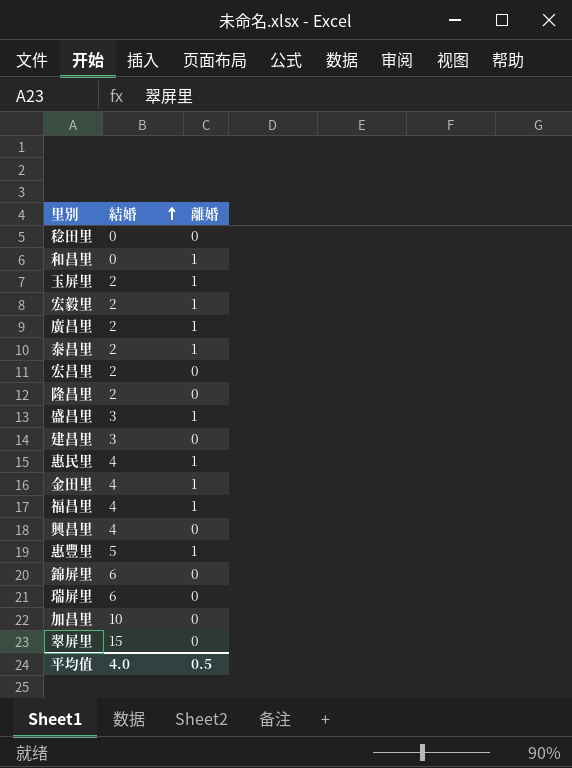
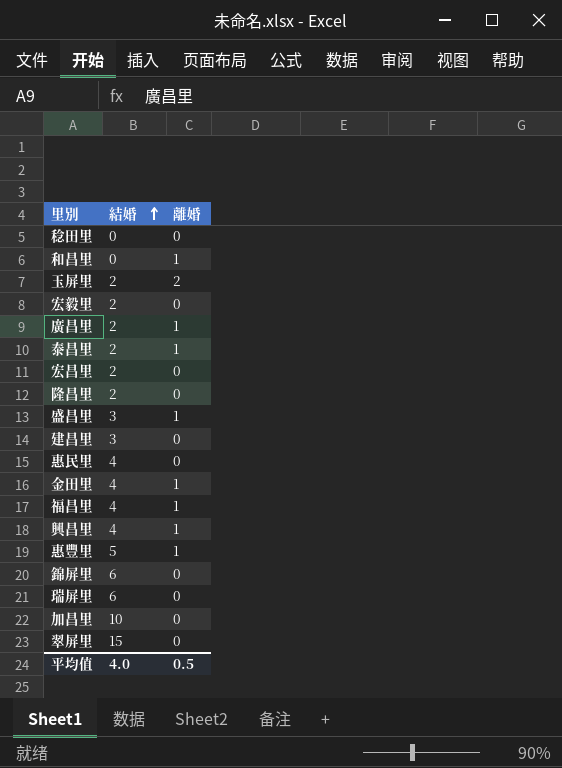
玉屏里 | 離婚: 1 -> 2
宏毅里 | 離婚: 1 -> 0
惠民里 | 離婚: 1 -> 0
興昌里 | 離婚: 0 -> 1

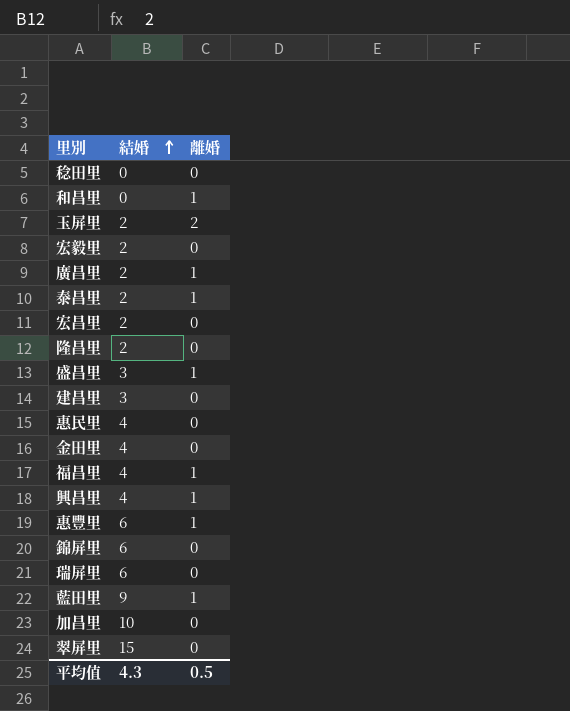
金田里 | 離婚: 1 -> 0
惠豐里 | 結婚: 5 -> 6
row 藍田里: none -> 9 | 1
平均值 | 結婚: 4.0 -> 4.3

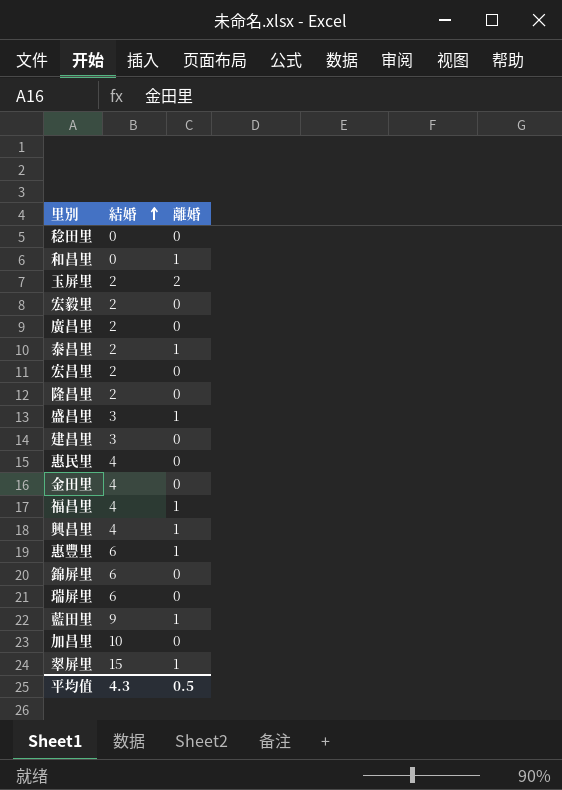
廣昌里 | 離婚: 1 -> 0
翠屏里 | 離婚: 0 -> 1

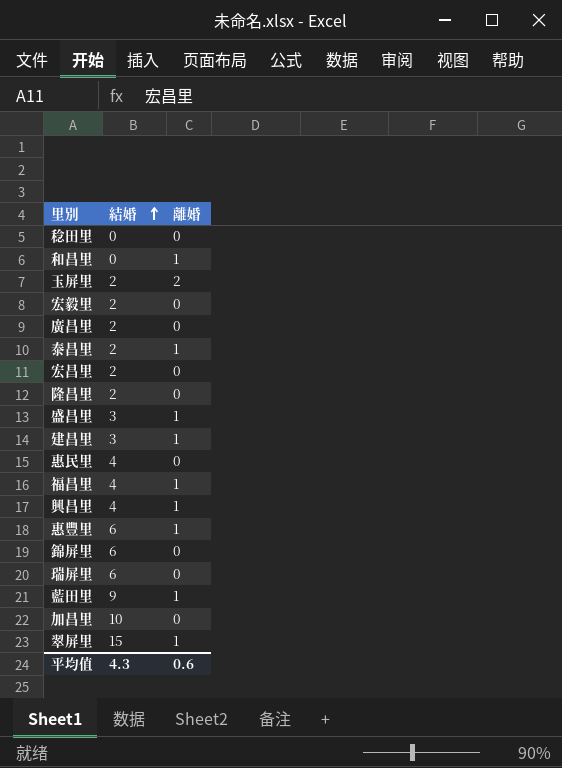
row 金田里: 4 | 0 -> none
建昌里 | 離婚: 0 -> 1
平均值 | 離婚: 0.5 -> 0.6

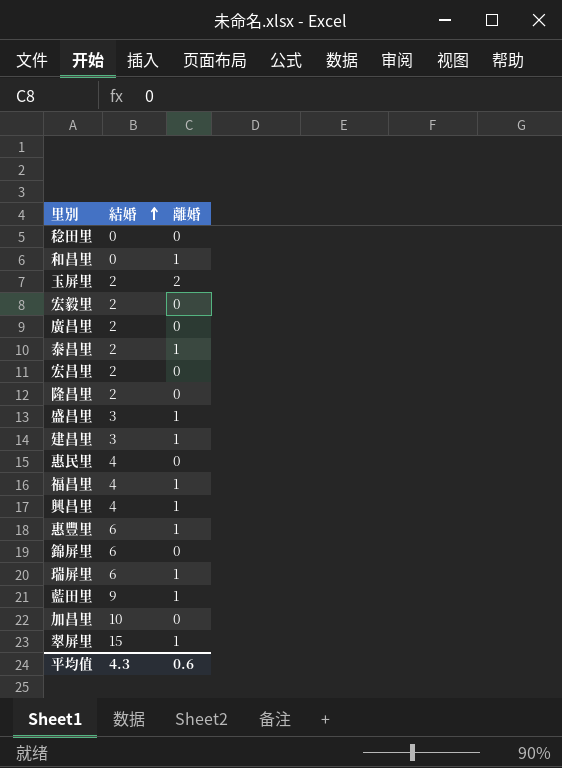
瑞屏里 | 離婚: 0 -> 1

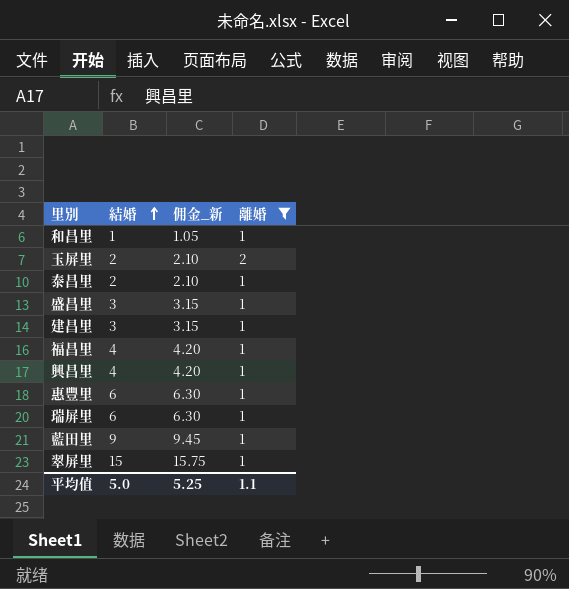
filter: none -> 離婚 != 0
column 佣金_新 | formula: none -> [結婚] * 1.05
和昌里 | 結婚: 0 -> 1
平均值 | 結婚: 4.3 -> 5.0
平均值 | 離婚: 0.6 -> 1.1

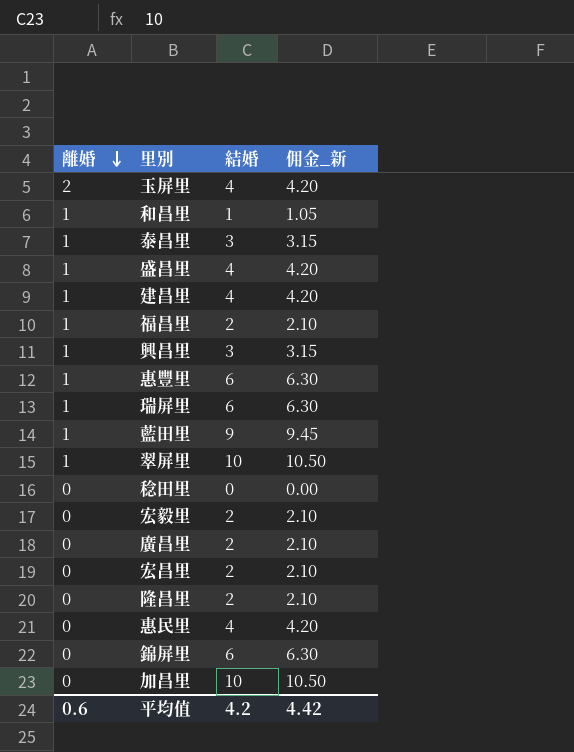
filter: 離婚 != 0 -> none
row order: 結婚 ascending -> 離婚 descending
column 離婚 | position: 4 -> 1
玉屏里 | 結婚: 2 -> 4
玉屏里 | 佣金_新: 2.10 -> 4.20
泰昌里 | 結婚: 2 -> 3
泰昌里 | 佣金_新: 2.10 -> 3.15
盛昌里 | 結婚: 3 -> 4
盛昌里 | 佣金_新: 3.15 -> 4.20
建昌里 | 結婚: 3 -> 4
建昌里 | 佣金_新: 3.15 -> 4.20
福昌里 | 結婚: 4 -> 2
福昌里 | 佣金_新: 4.20 -> 2.10
興昌里 | 結婚: 4 -> 3
興昌里 | 佣金_新: 4.20 -> 3.15
翠屏里 | 結婚: 15 -> 10
翠屏里 | 佣金_新: 15.75 -> 10.50
平均值 | 離婚: 1.1 -> 0.6
平均值 | 結婚: 5.0 -> 4.2
平均值 | 佣金_新: 5.25 -> 4.42

